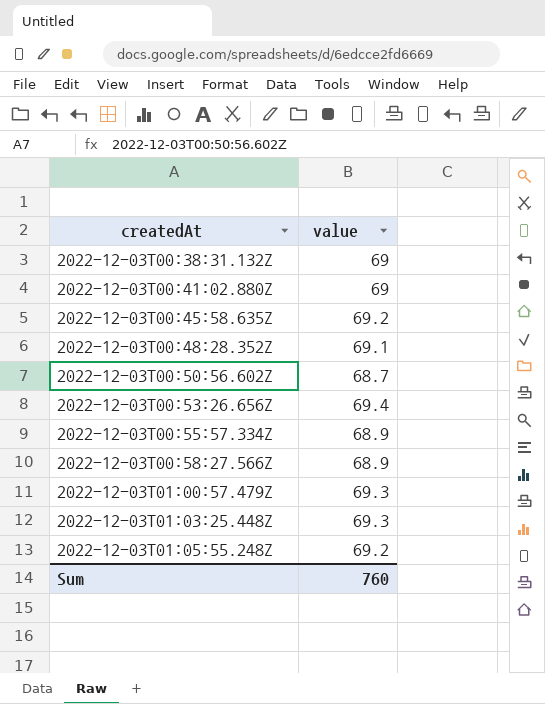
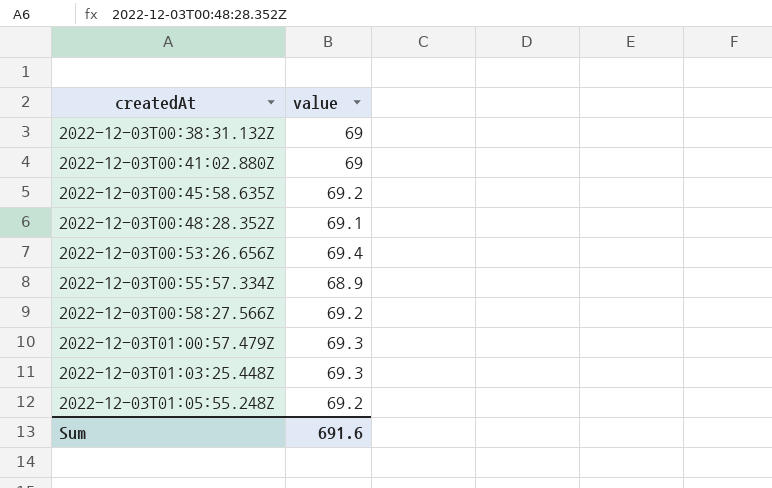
row 2022-12-03T00:50:56.602Z: 68.7 -> none
2022-12-03T00:58:27.566Z | value: 68.9 -> 69.2
Sum | value: 760 -> 691.6

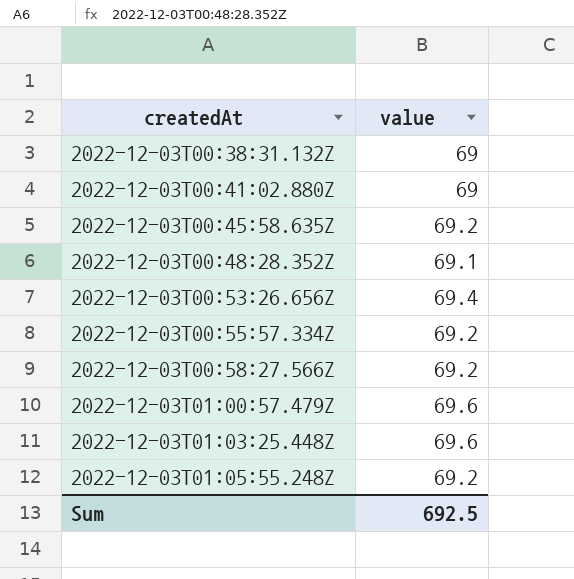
2022-12-03T00:55:57.334Z | value: 68.9 -> 69.2
2022-12-03T01:00:57.479Z | value: 69.3 -> 69.6
2022-12-03T01:03:25.448Z | value: 69.3 -> 69.6
Sum | value: 691.6 -> 692.5

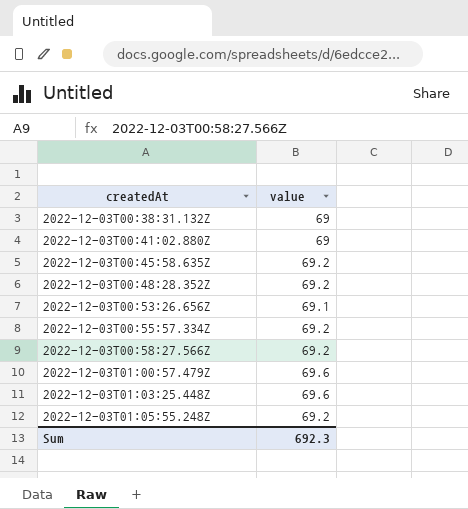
2022-12-03T00:48:28.352Z | value: 69.1 -> 69.2
2022-12-03T00:53:26.656Z | value: 69.4 -> 69.1
Sum | value: 692.5 -> 692.3

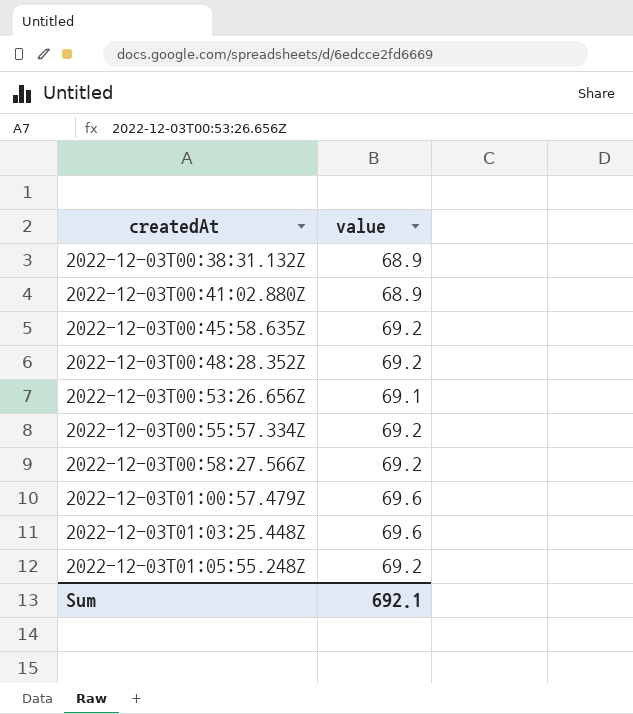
2022-12-03T00:38:31.132Z | value: 69 -> 68.9
2022-12-03T00:41:02.880Z | value: 69 -> 68.9
Sum | value: 692.3 -> 692.1

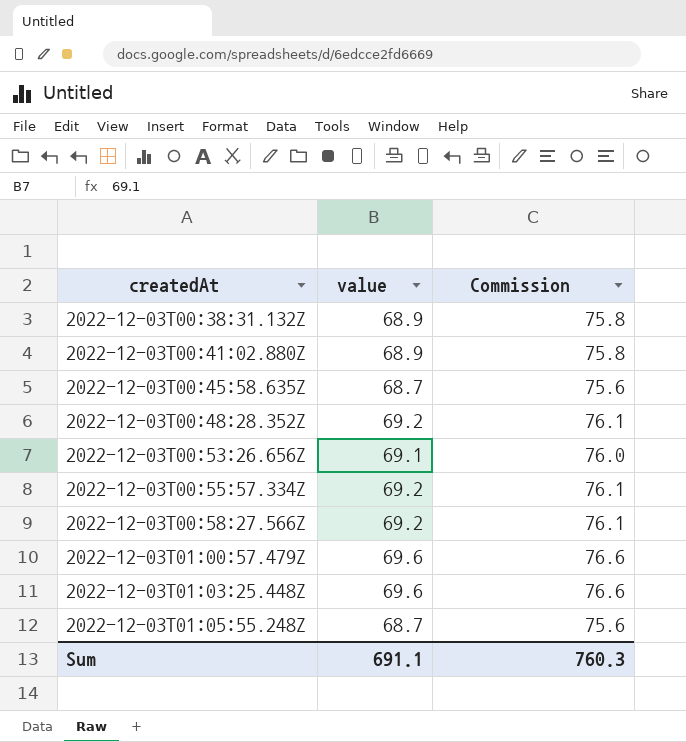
column Commission | formula: none -> [value] * 1.1
2022-12-03T00:45:58.635Z | value: 69.2 -> 68.7
2022-12-03T01:05:55.248Z | value: 69.2 -> 68.7
Sum | value: 692.1 -> 691.1

